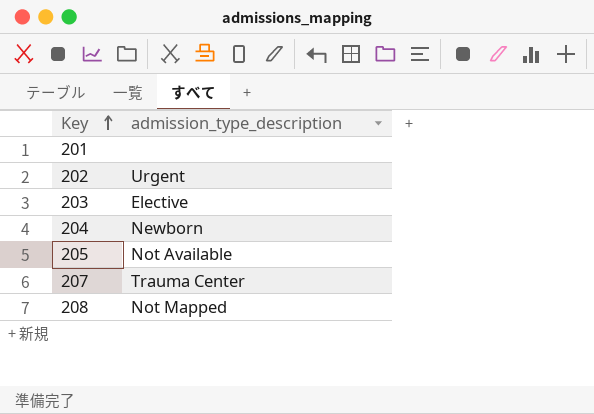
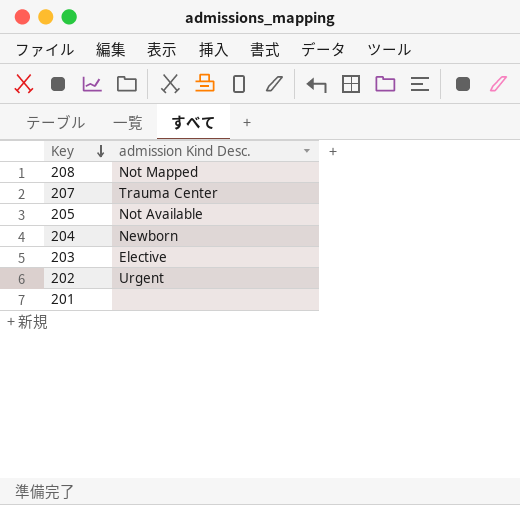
row order: Key ascending -> Key descending
column name: admission_type_description -> admission Kind Desc.

